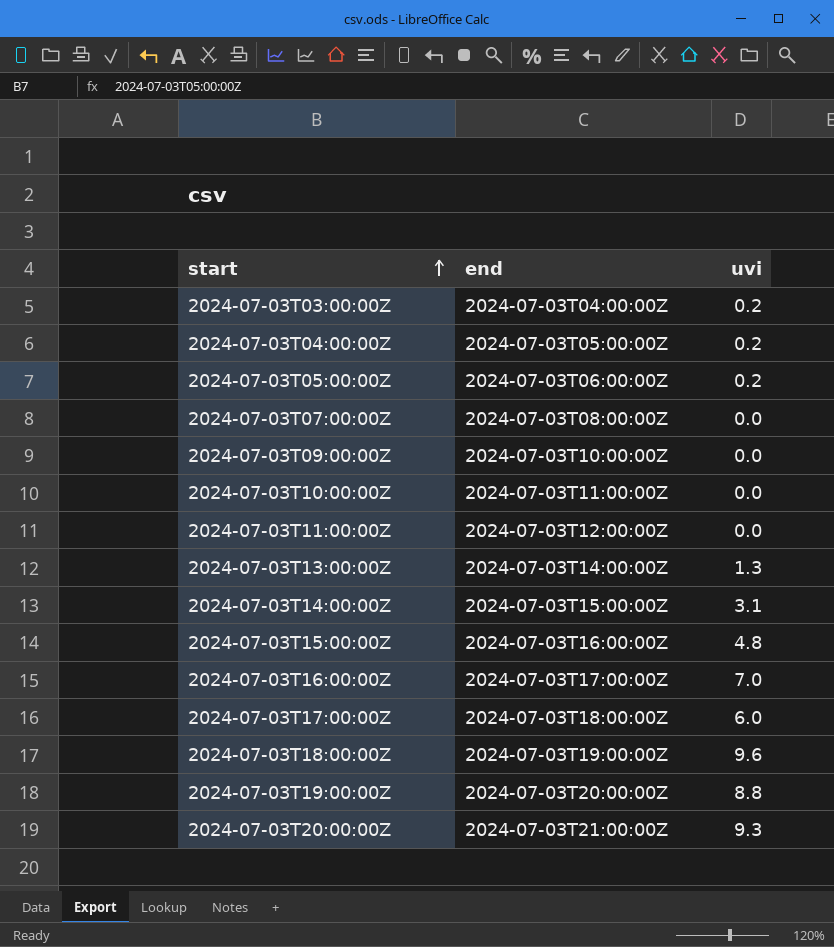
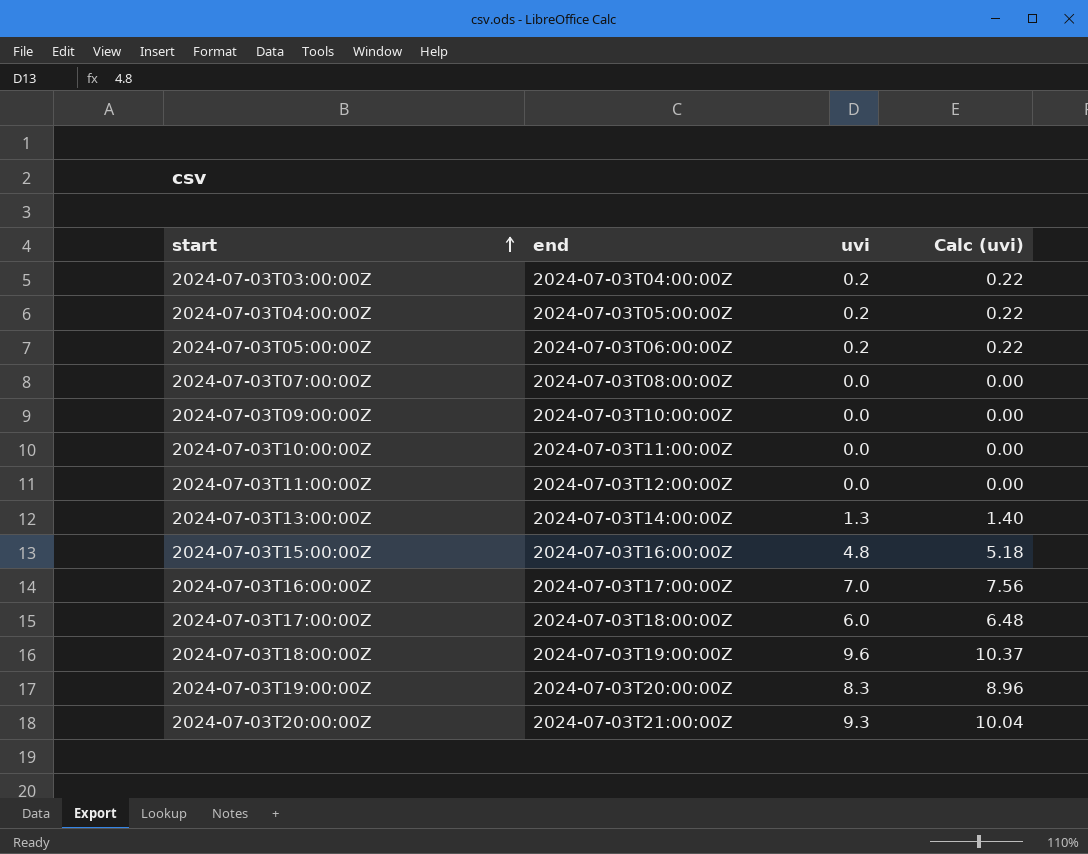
column Calc (uvi) | formula: none -> [uvi] * 1.08
row 2024-07-03T14:00:00Z: 2024-07-03T15:00:00Z | 3.1 -> none
2024-07-03T19:00:00Z | uvi: 8.8 -> 8.3

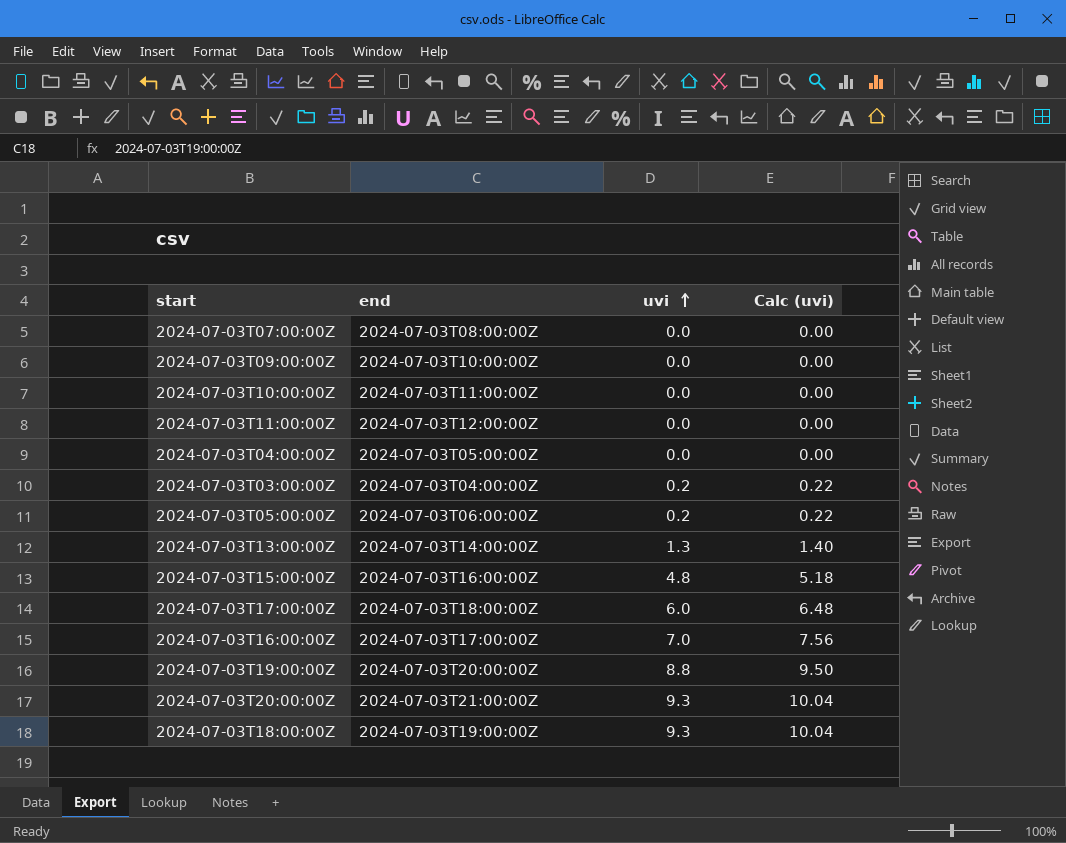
row order: start ascending -> uvi ascending
2024-07-03T04:00:00Z | uvi: 0.2 -> 0.0
2024-07-03T04:00:00Z | Calc (uvi): 0.22 -> 0.00
2024-07-03T19:00:00Z | uvi: 8.3 -> 8.8
2024-07-03T19:00:00Z | Calc (uvi): 8.96 -> 9.50
2024-07-03T18:00:00Z | uvi: 9.6 -> 9.3
2024-07-03T18:00:00Z | Calc (uvi): 10.37 -> 10.04

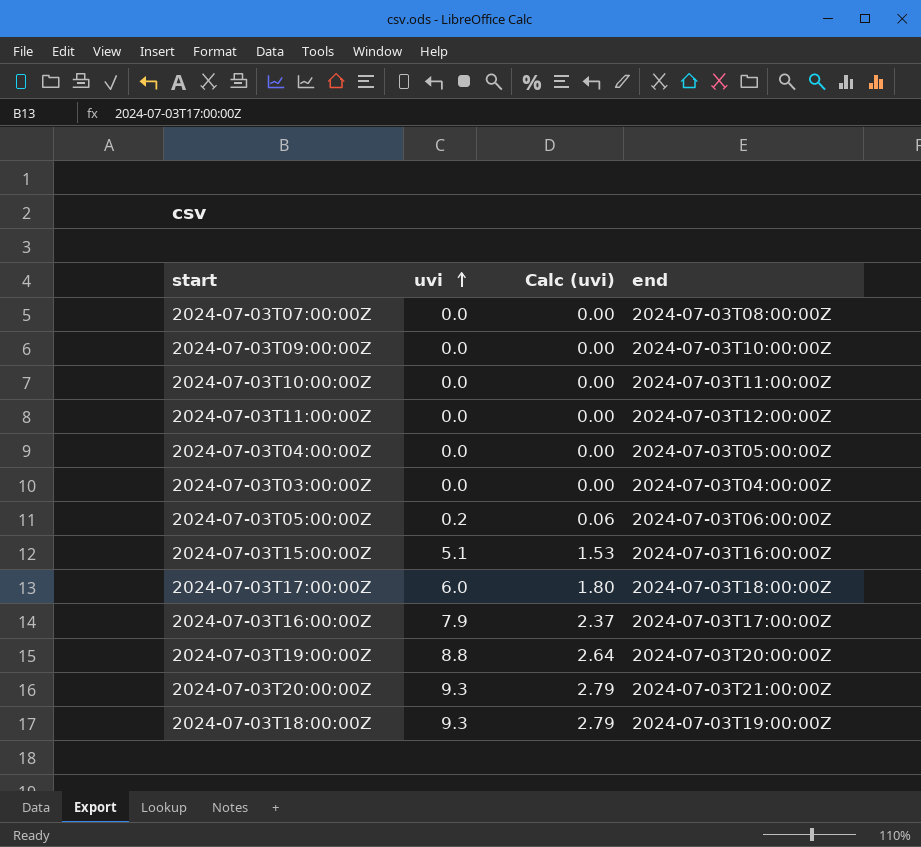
column Calc (uvi) | formula: [uvi] * 1.08 -> [uvi] * 0.3
column end | position: 2 -> 4
row 2024-07-03T13:00:00Z: 2024-07-03T14:00:00Z | 1.3 | 1.40 -> none
2024-07-03T03:00:00Z | uvi: 0.2 -> 0.0
2024-07-03T15:00:00Z | uvi: 4.8 -> 5.1
2024-07-03T16:00:00Z | uvi: 7.0 -> 7.9

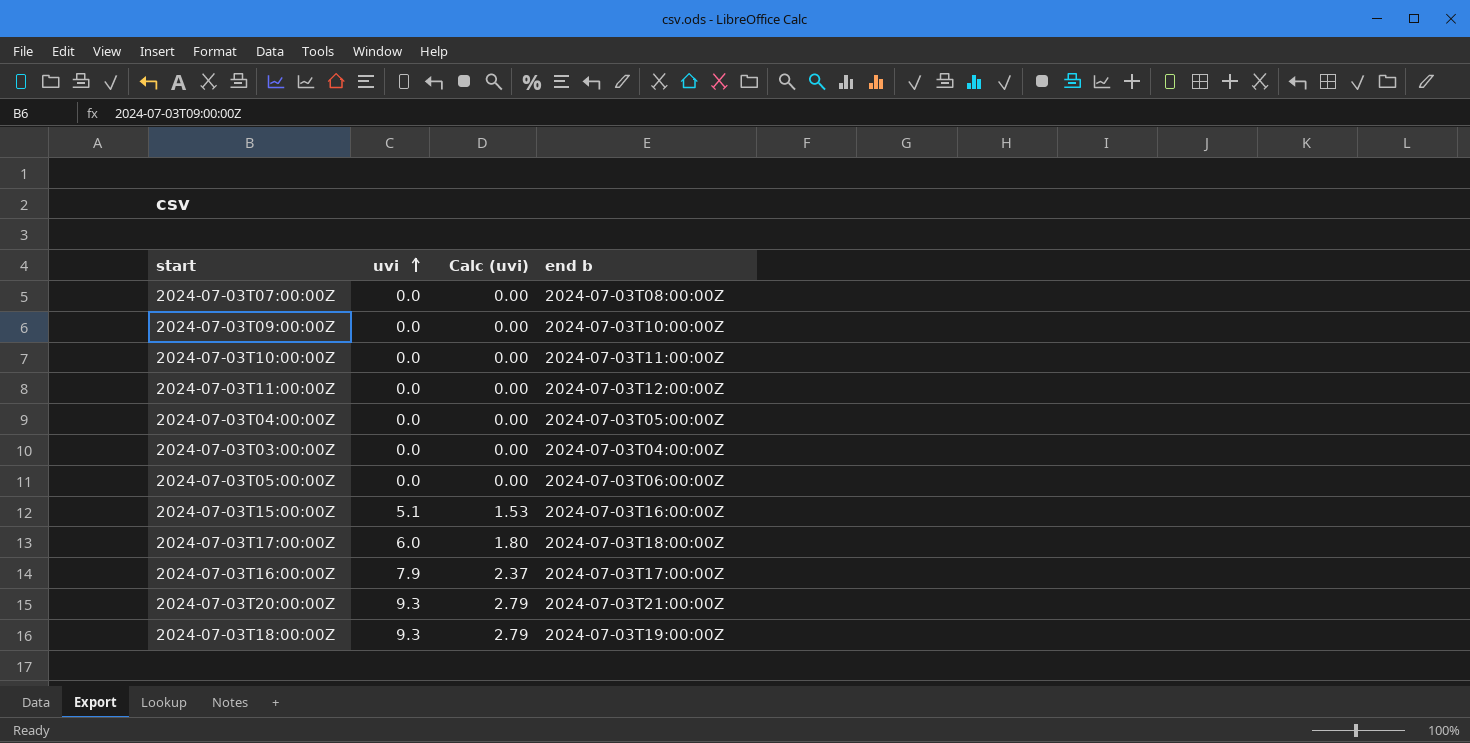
column name: end -> end b
row 2024-07-03T19:00:00Z: 8.8 | 2.64 | 2024-07-03T20:00:00Z -> none
2024-07-03T05:00:00Z | uvi: 0.2 -> 0.0
2024-07-03T05:00:00Z | Calc (uvi): 0.06 -> 0.00

